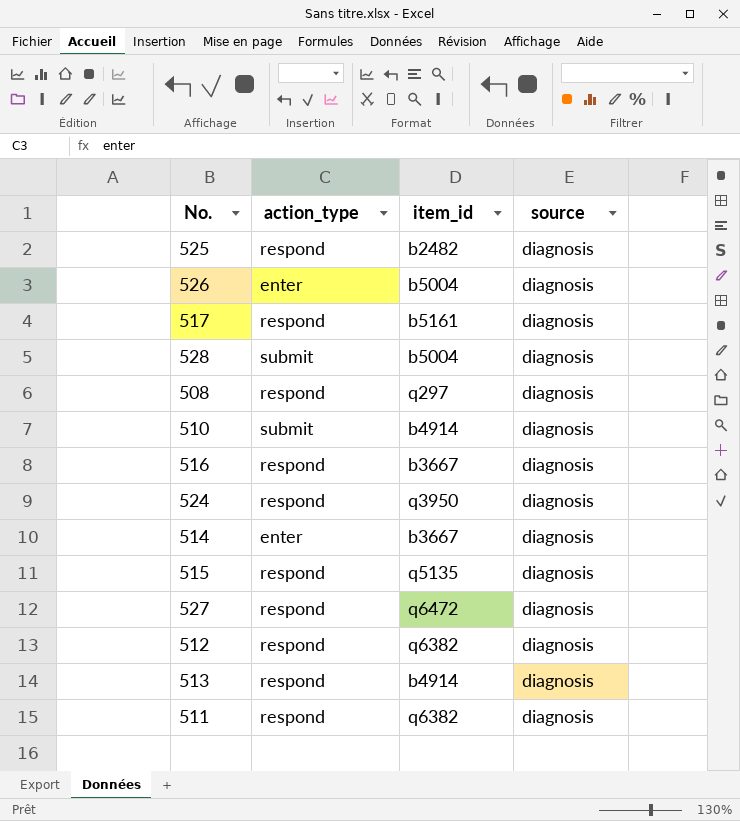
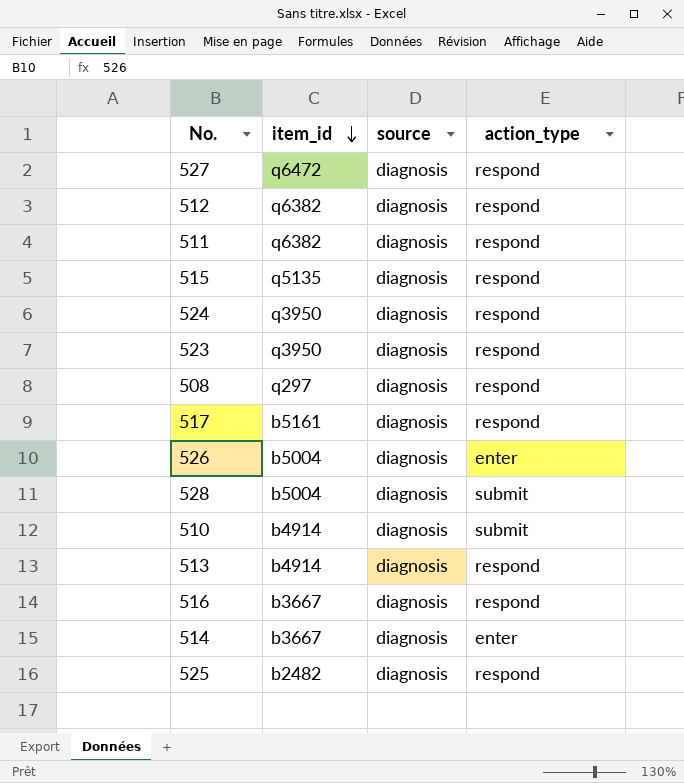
row order: none -> item_id descending
column action_type | position: 2 -> 4
row 523: none -> q3950 | diagnosis | respond

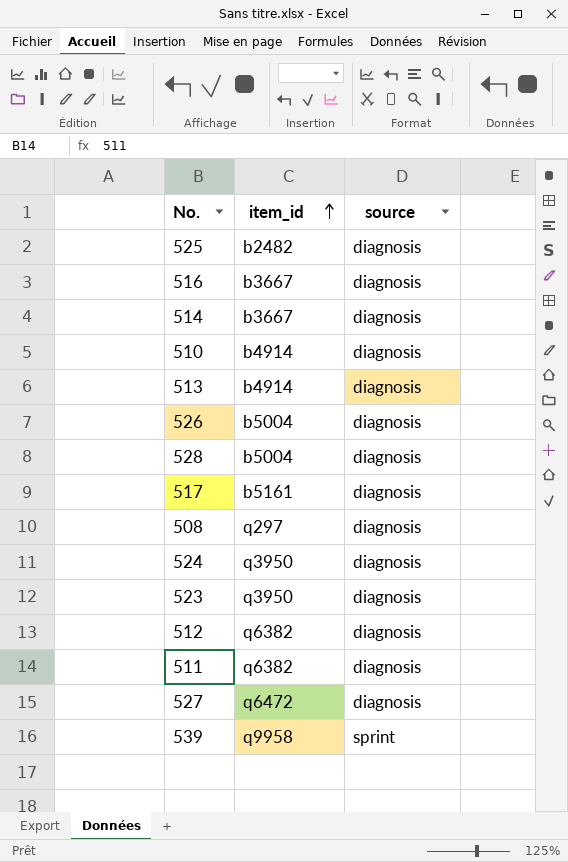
row order: item_id descending -> item_id ascending
column action_type | position: 4 -> none
row 515: q5135 | diagnosis | respond -> none
row 539: none -> q9958 | sprint

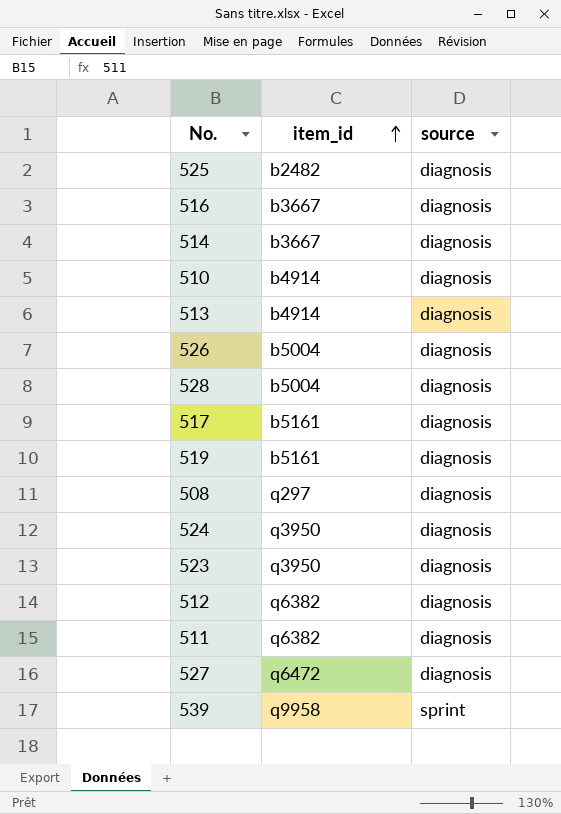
row 519: none -> b5161 | diagnosis

